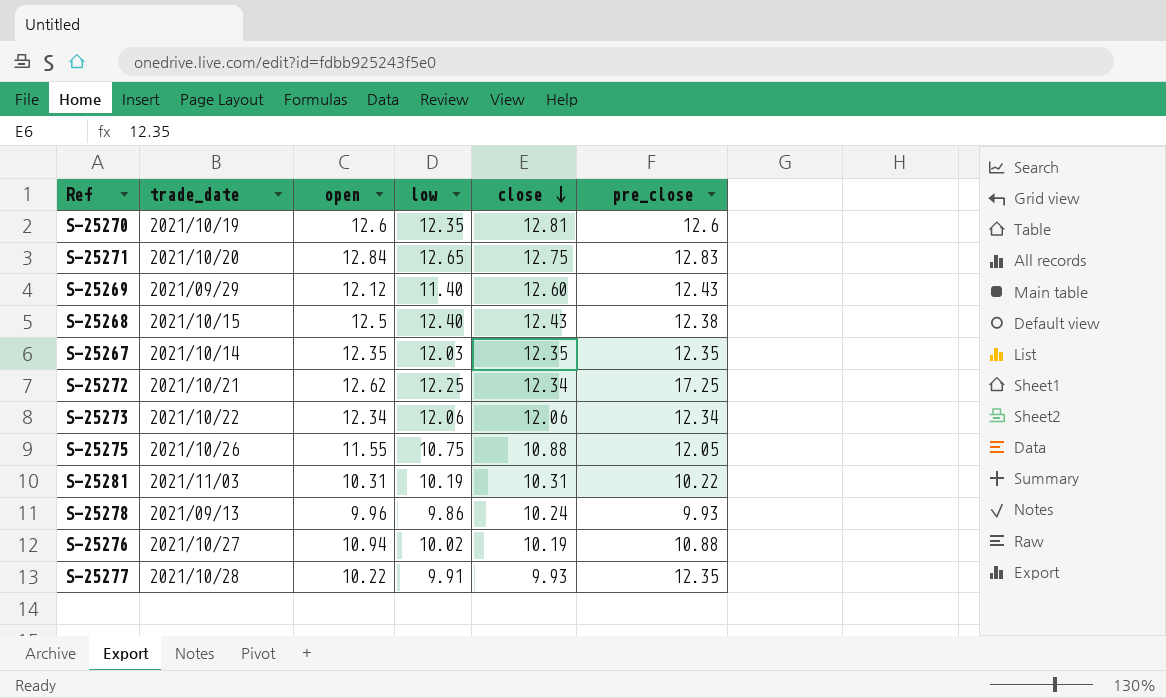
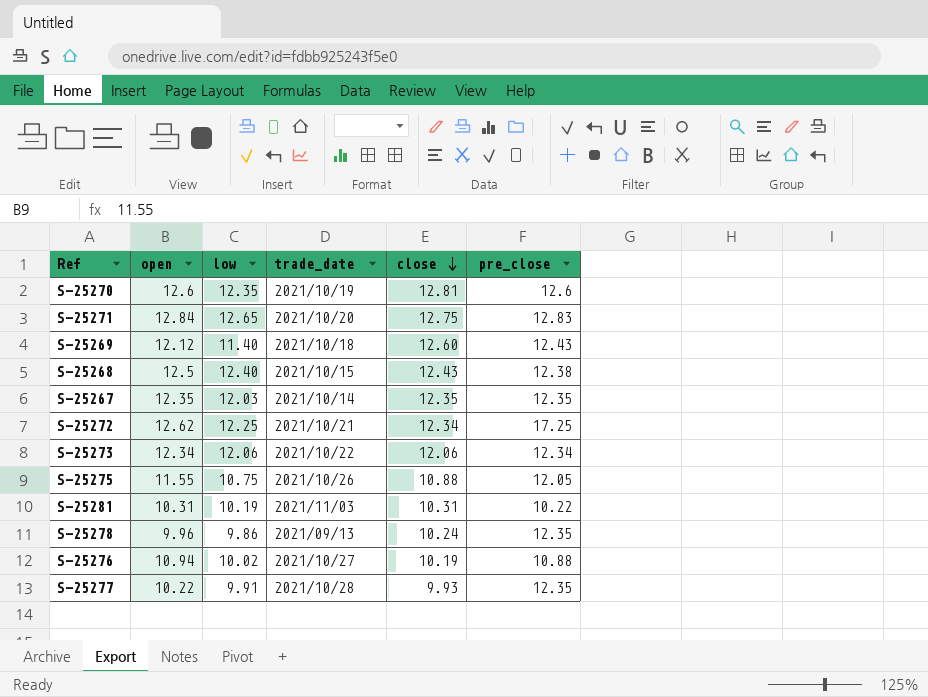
column trade_date | position: 2 -> 4
S-25269 | trade_date: 2021/09/29 -> 2021/10/18
S-25278 | pre_close: 9.93 -> 12.35

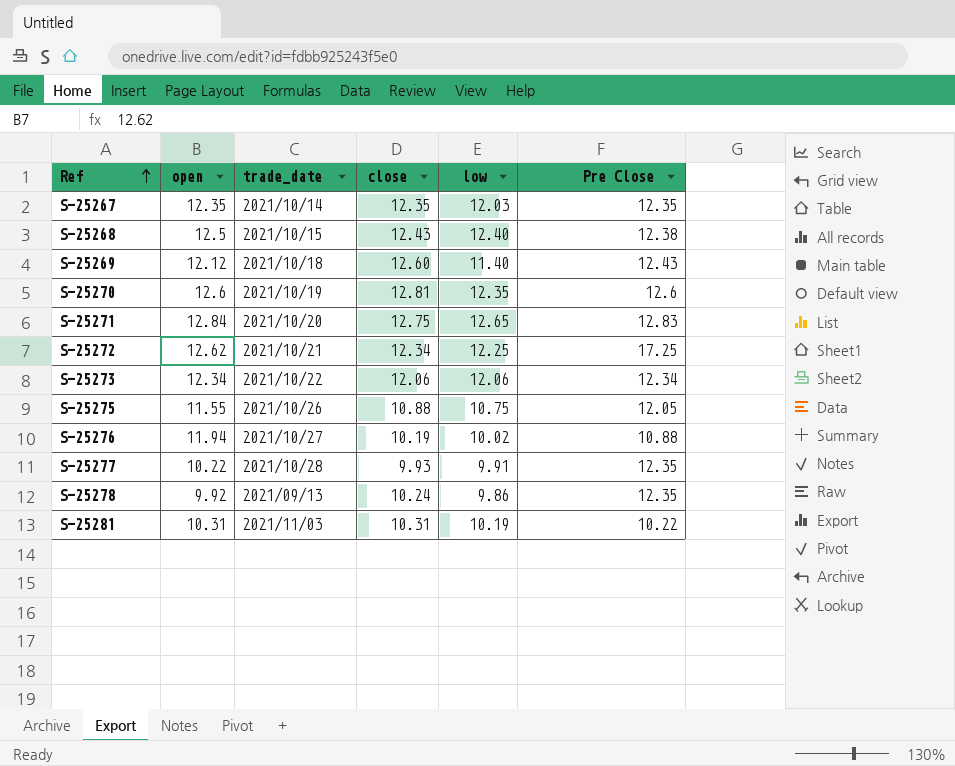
row order: close descending -> Ref ascending
column low | position: 3 -> 5
column name: pre_close -> Pre Close
S-25276 | open: 10.94 -> 11.94
S-25278 | open: 9.96 -> 9.92

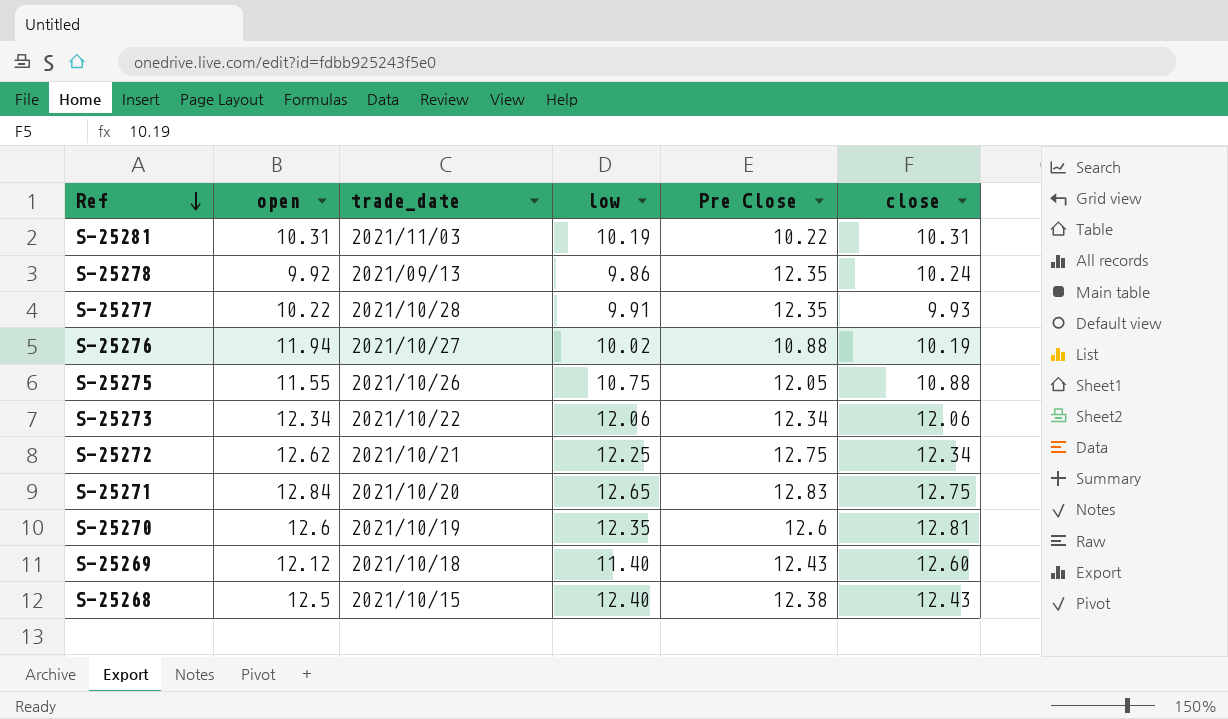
row order: Ref ascending -> Ref descending
column close | position: 4 -> 6
row S-25267: 12.35 | 2021/10/14 | 12.35 | 12.03 | 12.35 -> none
S-25272 | Pre Close: 17.25 -> 12.75

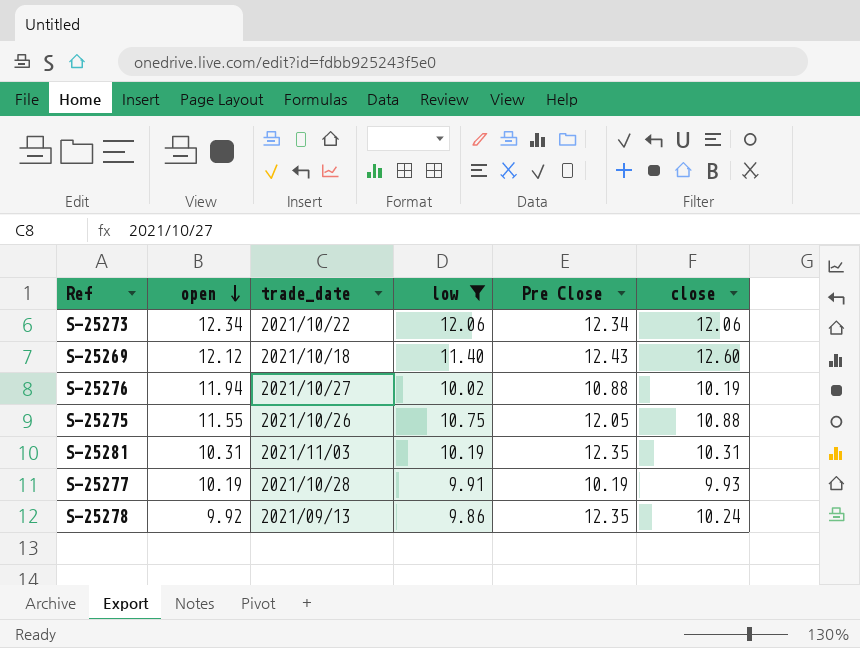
filter: none -> low <= 12.06
row order: Ref descending -> open descending
S-25281 | Pre Close: 10.22 -> 12.35
S-25277 | open: 10.22 -> 10.19
S-25277 | Pre Close: 12.35 -> 10.19

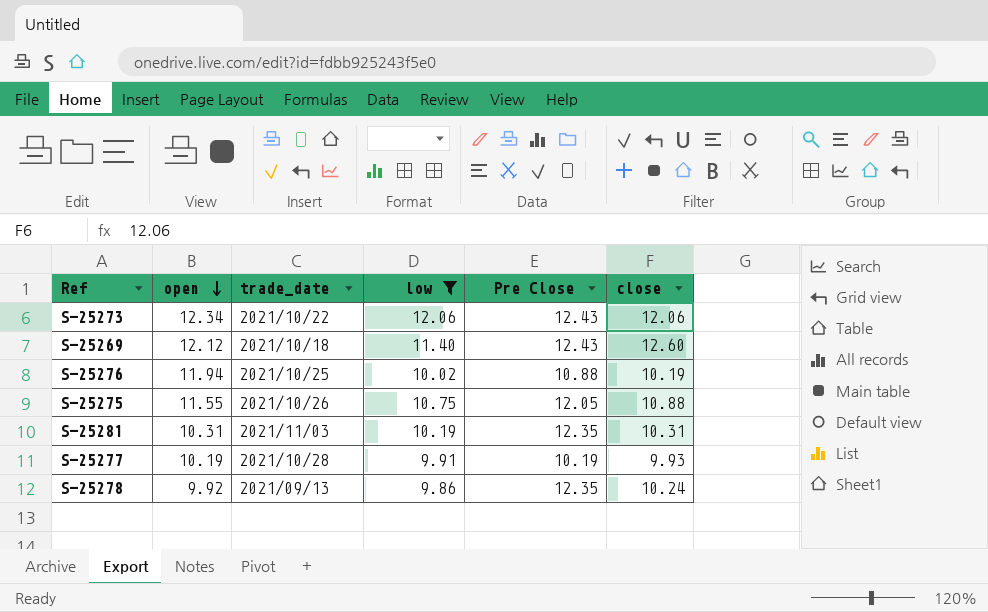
S-25273 | Pre Close: 12.34 -> 12.43
S-25276 | trade_date: 2021/10/27 -> 2021/10/25

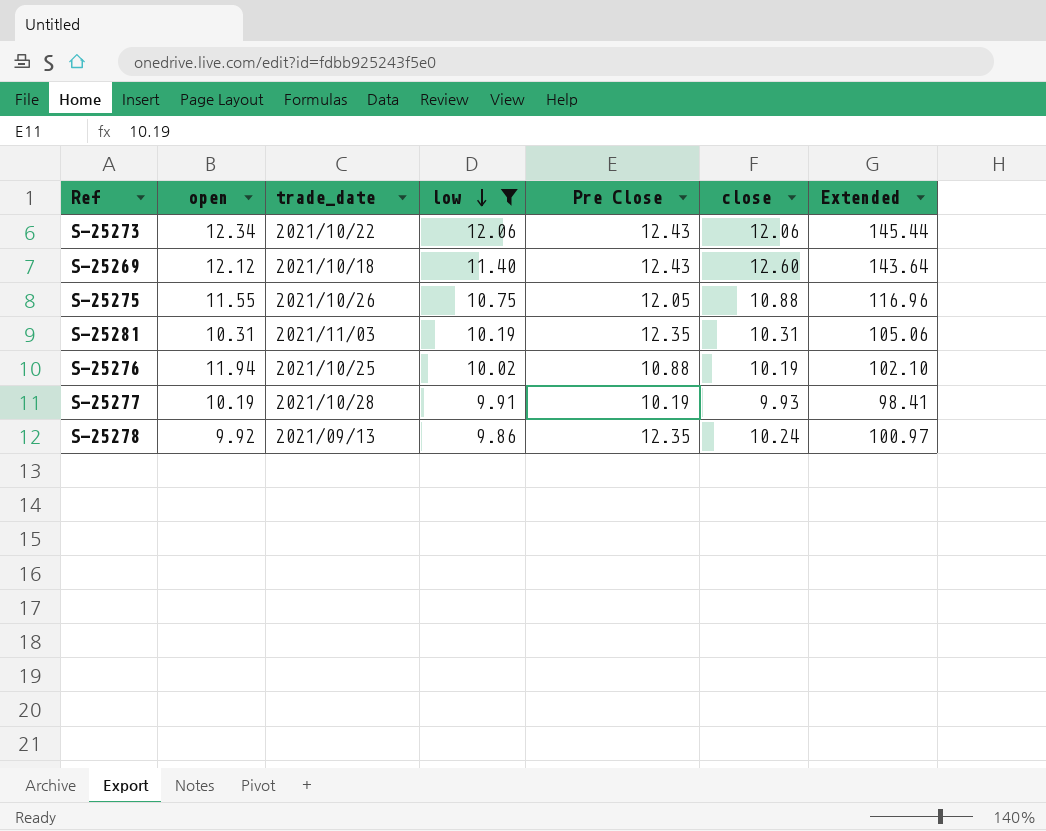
row order: open descending -> low descending
column Extended | formula: none -> [low] * [close]

